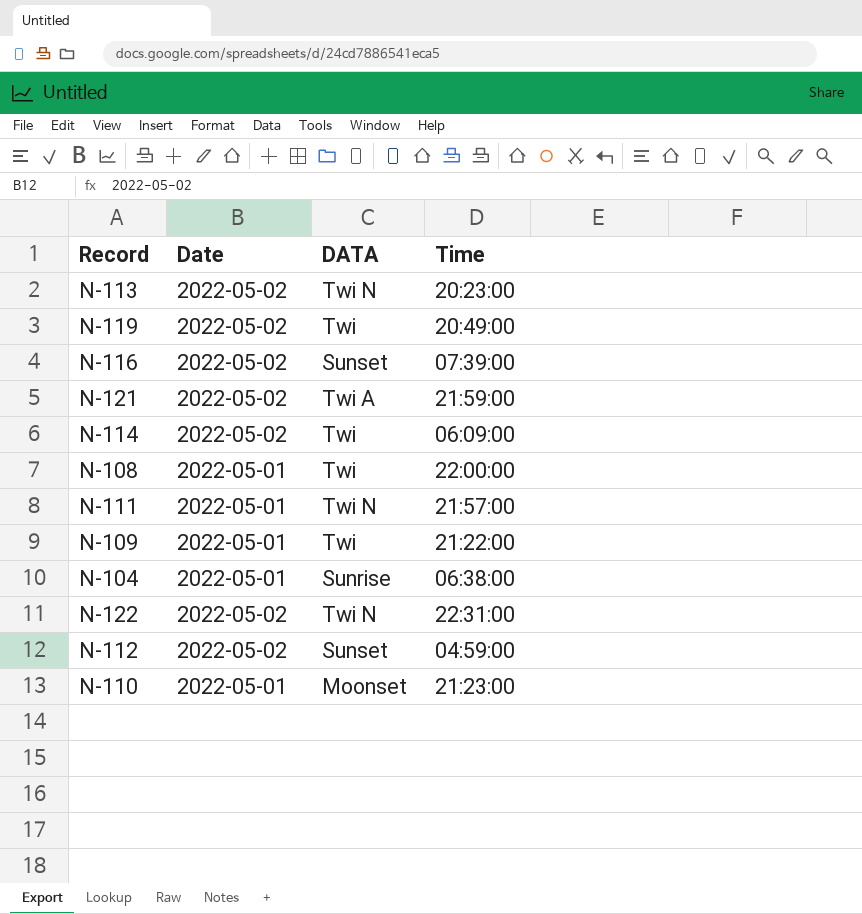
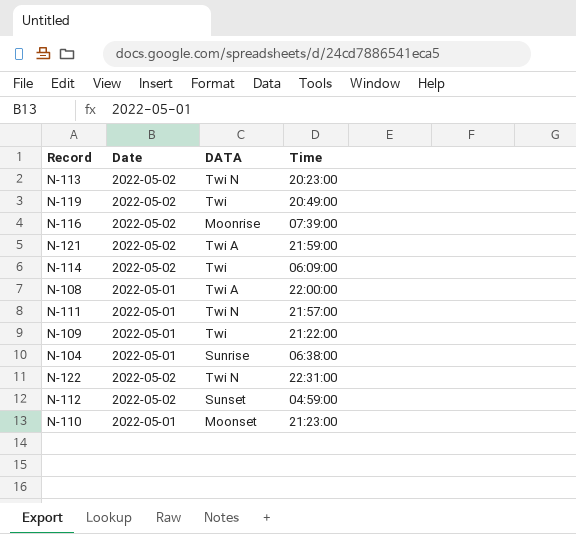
N-116 | DATA: Sunset -> Moonrise
N-108 | DATA: Twi -> Twi A

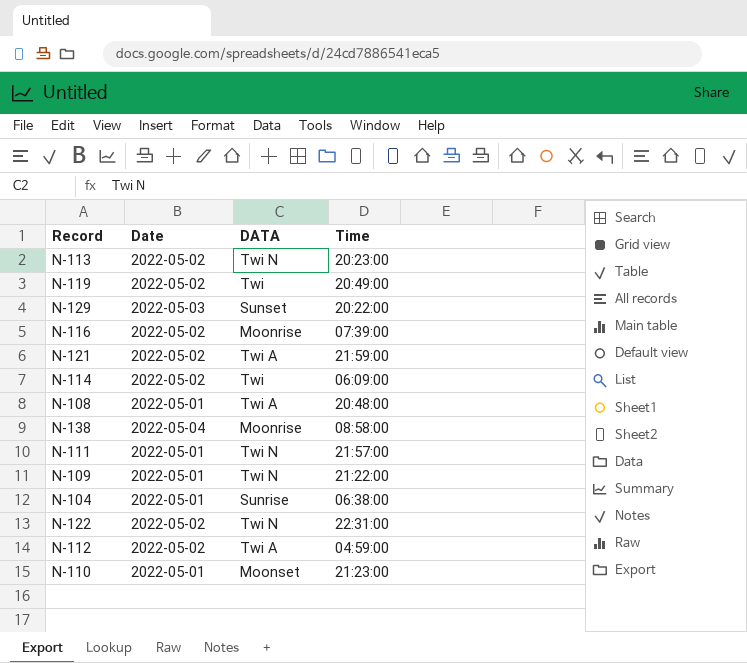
row N-129: none -> 2022-05-03 | Sunset | 20:22:00
N-108 | Time: 22:00:00 -> 20:48:00
row N-138: none -> 2022-05-04 | Moonrise | 08:58:00
N-109 | DATA: Twi -> Twi N
N-112 | DATA: Sunset -> Twi A

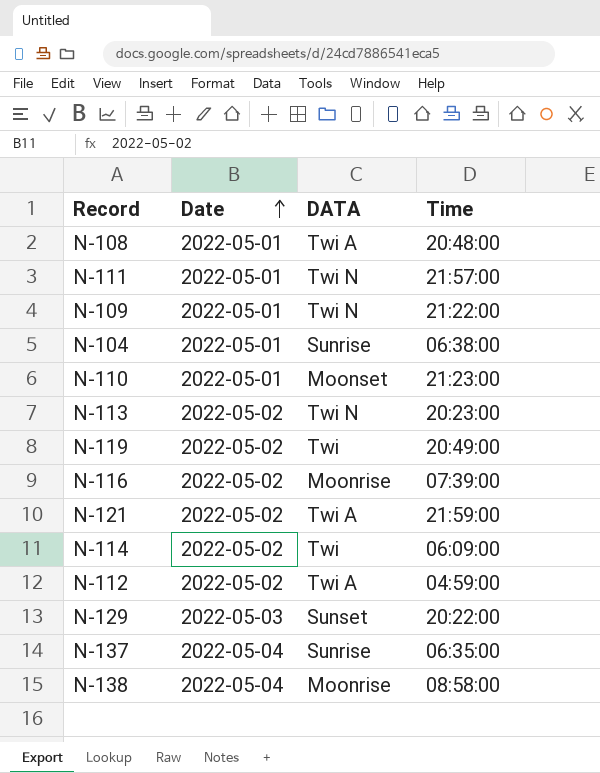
row order: none -> Date ascending
row N-122: 2022-05-02 | Twi N | 22:31:00 -> none
row N-137: none -> 2022-05-04 | Sunrise | 06:35:00

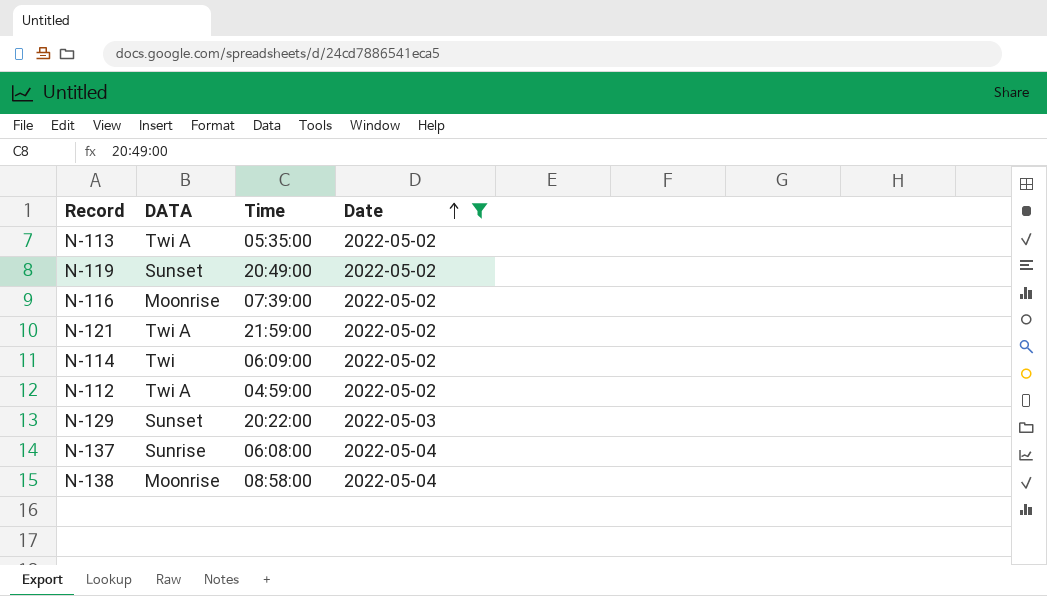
filter: none -> Date != 2022-05-01
column Date | position: 2 -> 4
N-113 | DATA: Twi N -> Twi A
N-113 | Time: 20:23:00 -> 05:35:00
N-119 | DATA: Twi -> Sunset
N-137 | Time: 06:35:00 -> 06:08:00

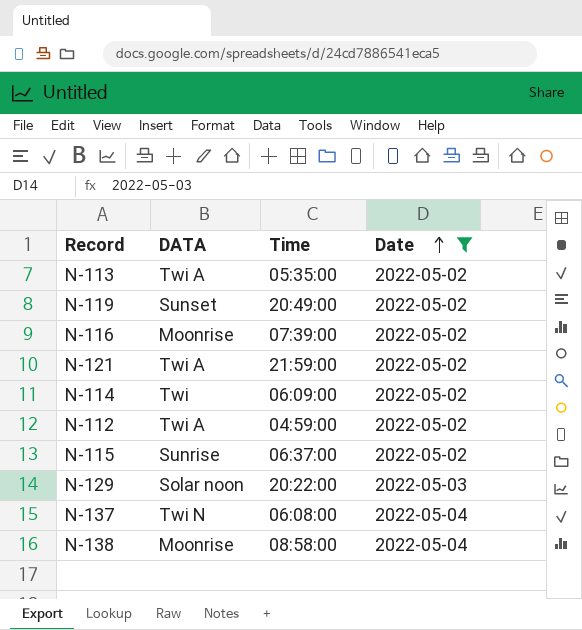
row N-115: none -> Sunrise | 06:37:00 | 2022-05-02
N-129 | DATA: Sunset -> Solar noon
N-137 | DATA: Sunrise -> Twi N

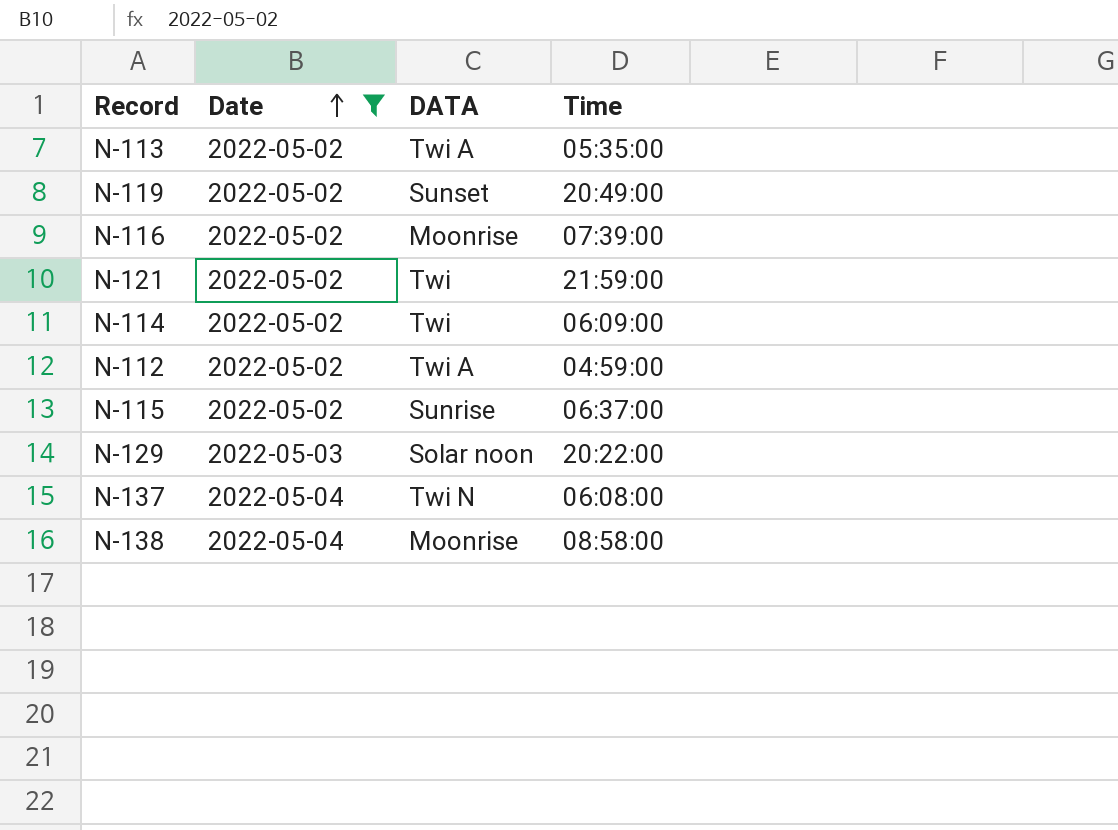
column Date | position: 4 -> 2
N-121 | DATA: Twi A -> Twi

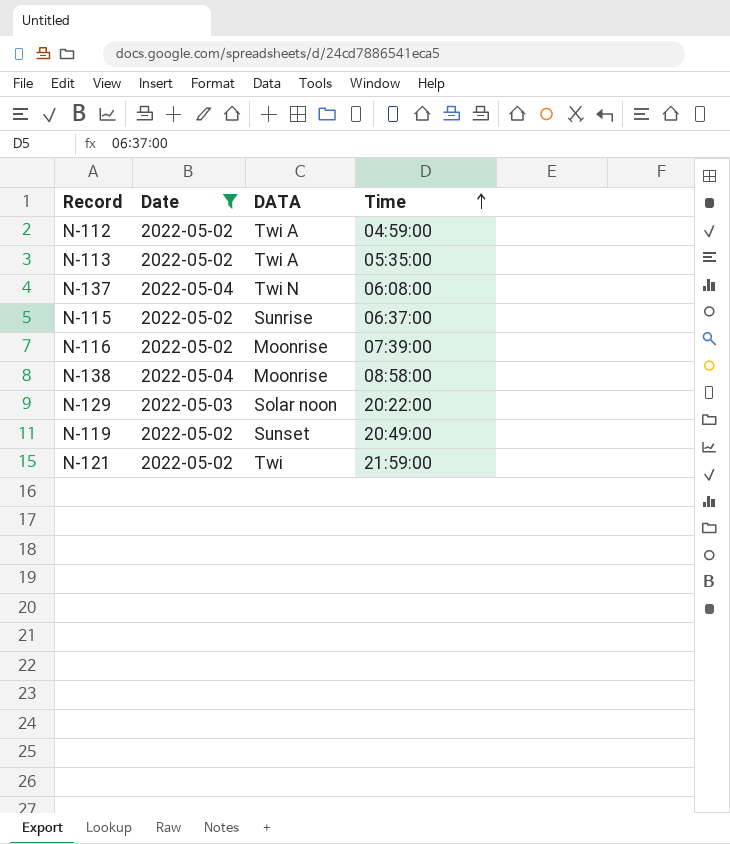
row order: Date ascending -> Time ascending
row N-114: 2022-05-02 | Twi | 06:09:00 -> none

